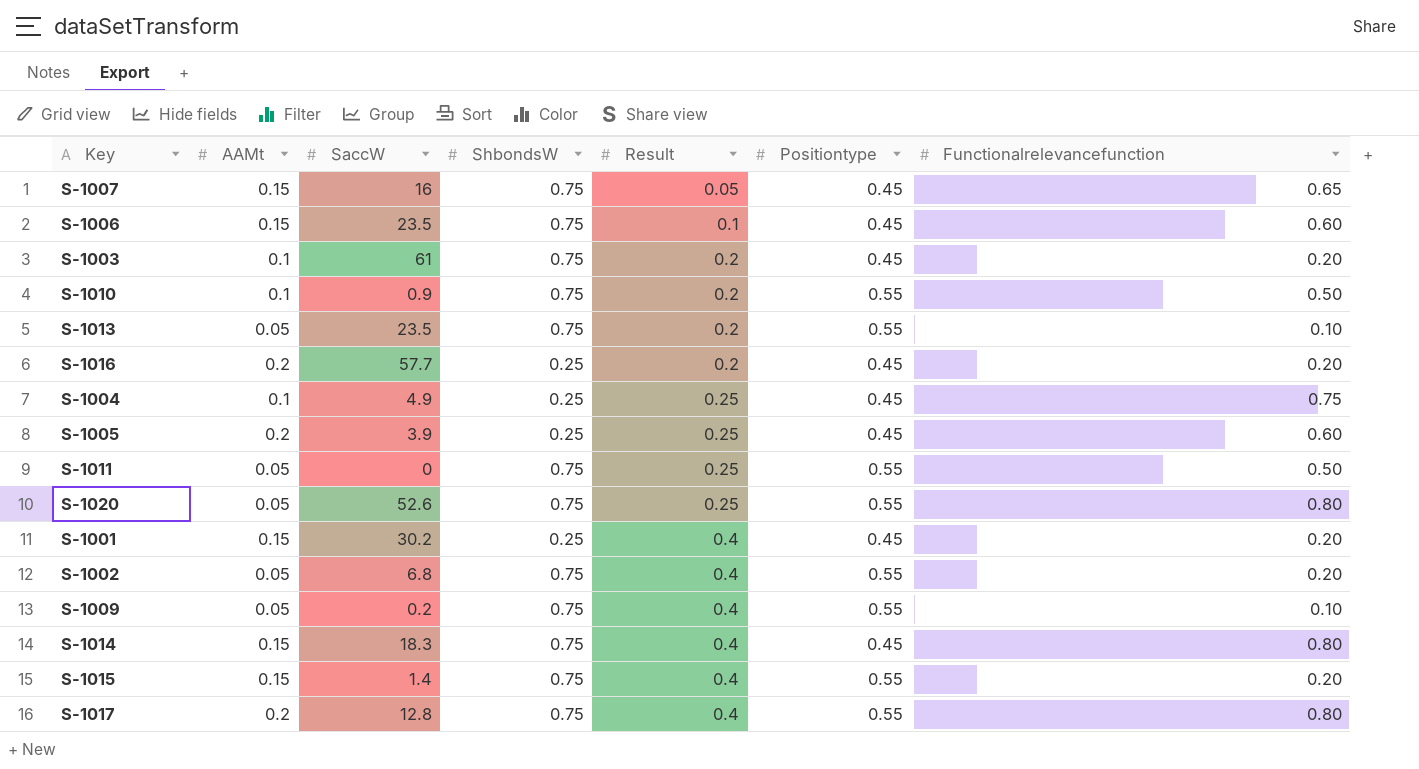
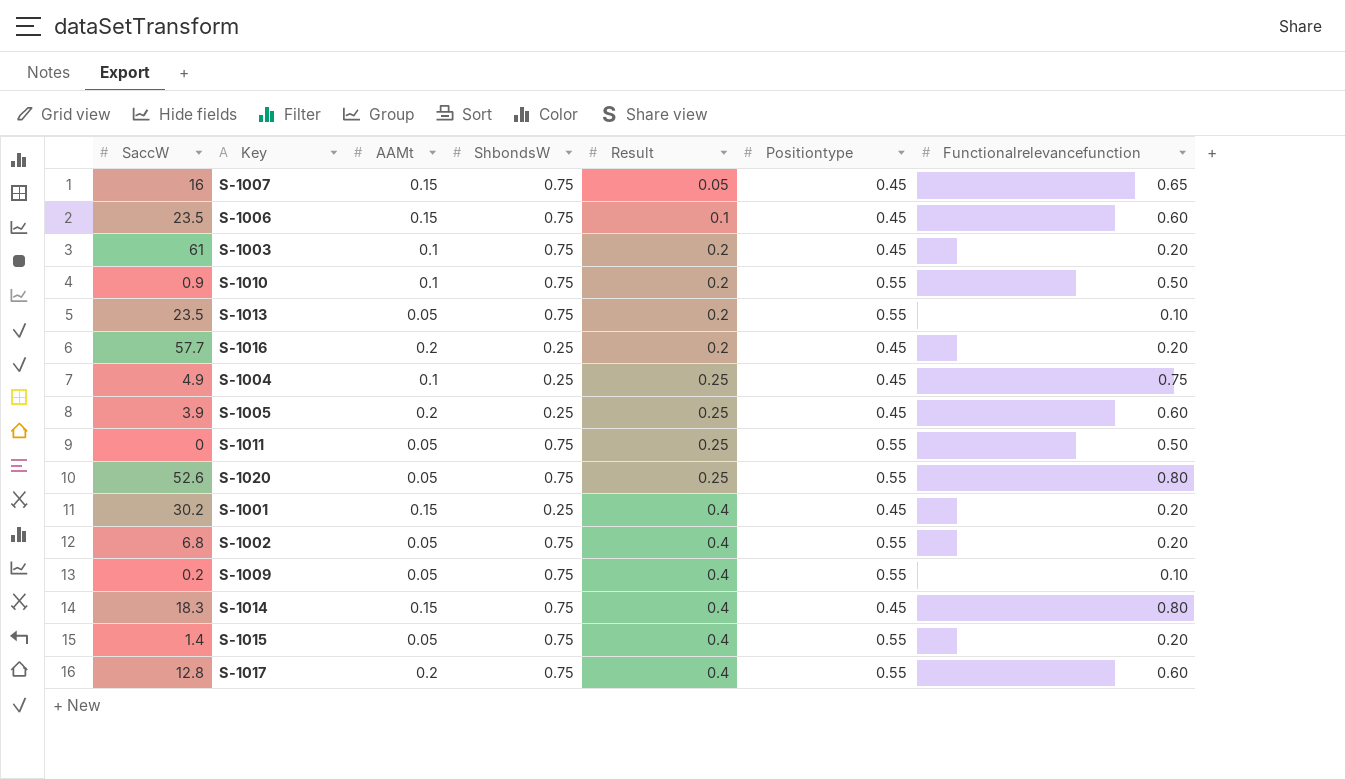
column SaccW | position: 3 -> 1
S-1015 | AAMt: 0.15 -> 0.05
S-1017 | Functionalrelevancefunction: 0.80 -> 0.60

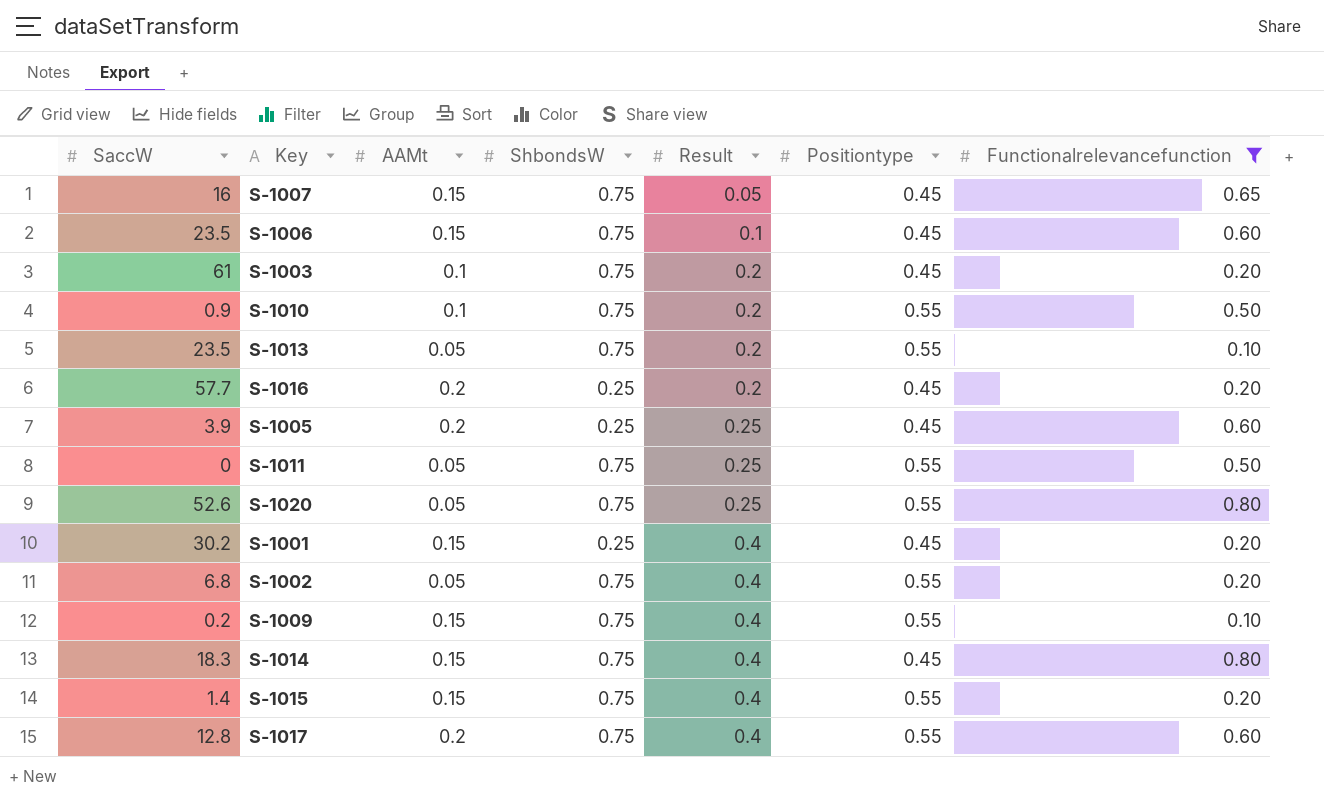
filter: none -> Functionalrelevancefunction != 0.75
S-1009 | AAMt: 0.05 -> 0.15
S-1015 | AAMt: 0.05 -> 0.15

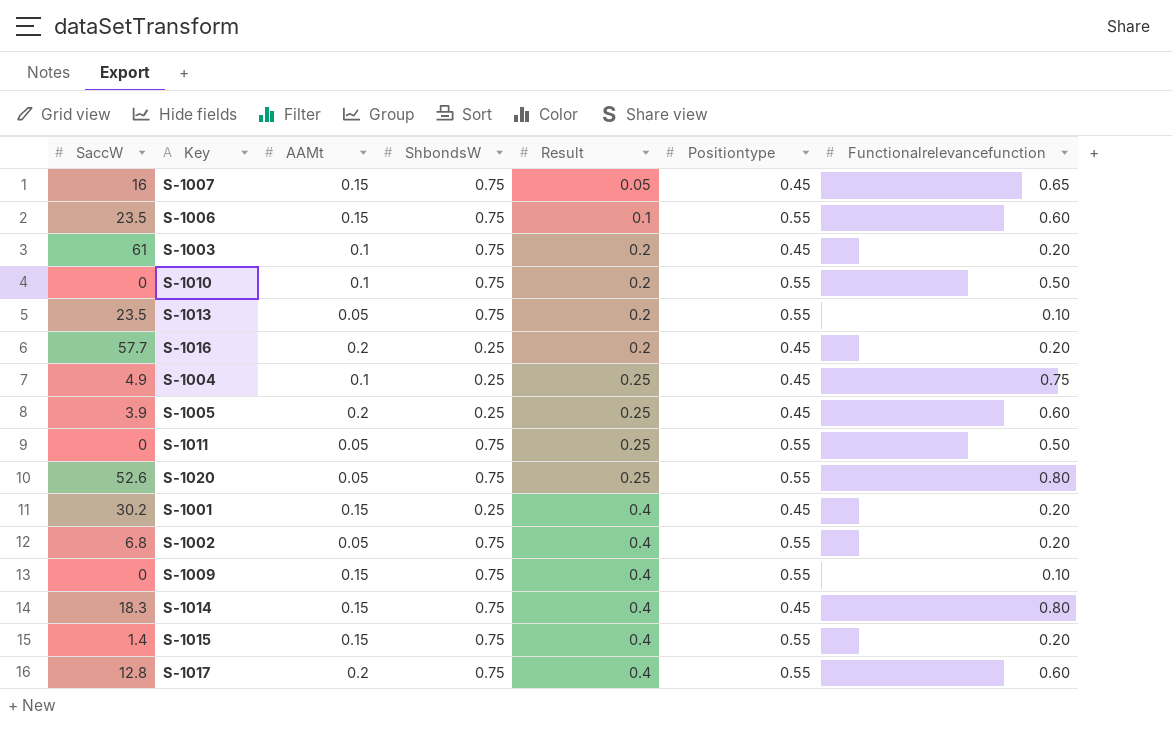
filter: Functionalrelevancefunction != 0.75 -> none
S-1006 | Positiontype: 0.45 -> 0.55
S-1010 | SaccW: 0.9 -> 0
S-1009 | SaccW: 0.2 -> 0

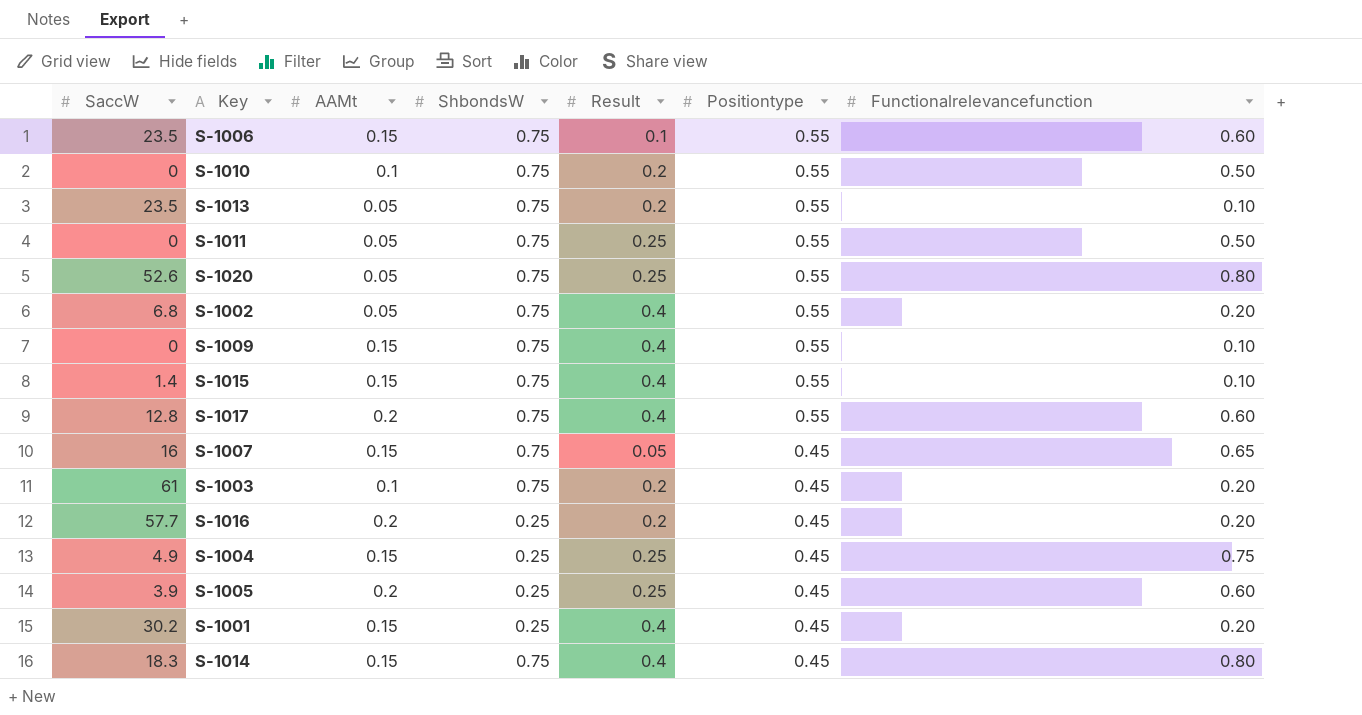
row order: Result ascending -> Positiontype descending
S-1015 | Functionalrelevancefunction: 0.20 -> 0.10
S-1004 | AAMt: 0.1 -> 0.15

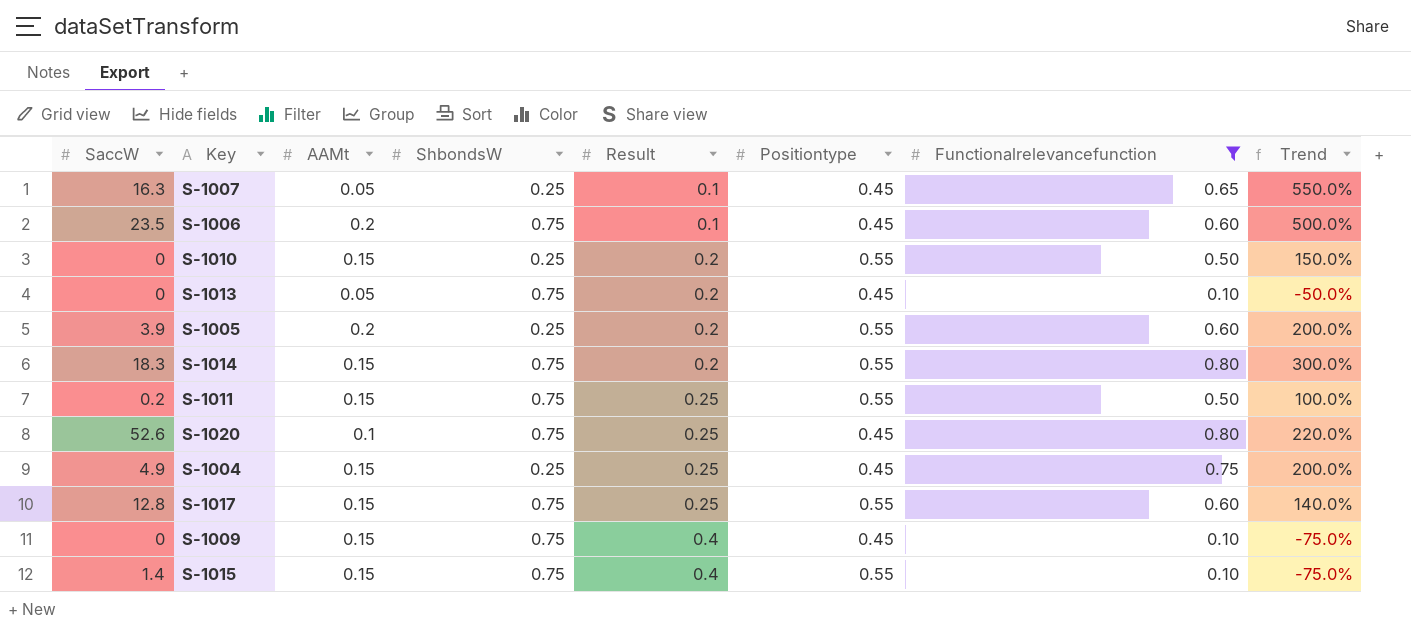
filter: none -> Functionalrelevancefunction != 0.20
row order: Positiontype descending -> Result ascending
column Trend | formula: none -> ([Functionalrelevancefunction] - [Result]) / [Result]
S-1007 | SaccW: 16 -> 16.3
S-1007 | AAMt: 0.15 -> 0.05
S-1007 | ShbondsW: 0.75 -> 0.25
S-1007 | Result: 0.05 -> 0.1
S-1006 | AAMt: 0.15 -> 0.2
S-1006 | Positiontype: 0.55 -> 0.45
S-1010 | AAMt: 0.1 -> 0.15
S-1010 | ShbondsW: 0.75 -> 0.25
S-1013 | SaccW: 23.5 -> 0
S-1013 | Positiontype: 0.55 -> 0.45
S-1005 | Result: 0.25 -> 0.2
S-1005 | Positiontype: 0.45 -> 0.55
S-1014 | Result: 0.4 -> 0.2
S-1014 | Positiontype: 0.45 -> 0.55
S-1011 | SaccW: 0 -> 0.2
S-1011 | AAMt: 0.05 -> 0.15
S-1020 | AAMt: 0.05 -> 0.1
S-1020 | Positiontype: 0.55 -> 0.45
S-1017 | AAMt: 0.2 -> 0.15
S-1017 | Result: 0.4 -> 0.25
S-1009 | Positiontype: 0.55 -> 0.45

